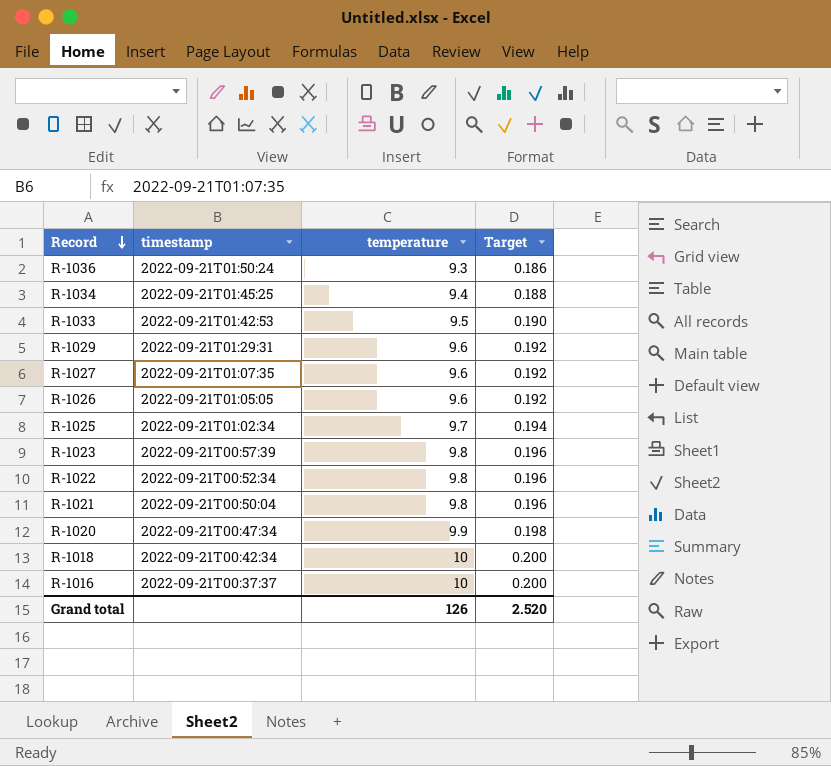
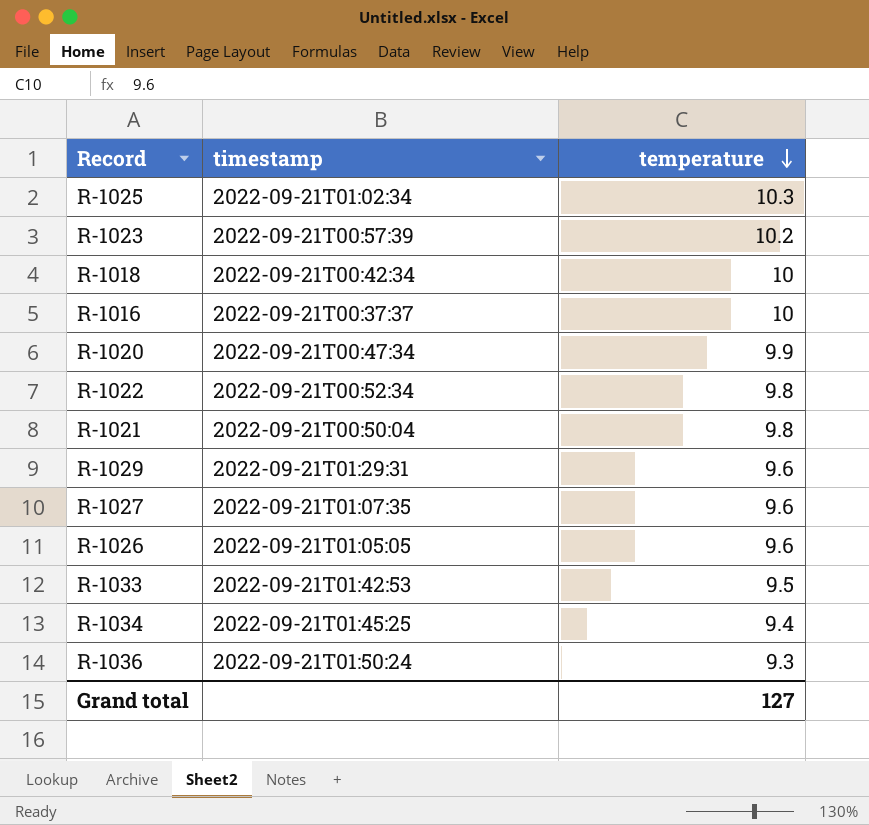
row order: Record descending -> temperature descending
column Target | formula: [temperature] * 0.02 -> none
R-1025 | temperature: 9.7 -> 10.3
R-1023 | temperature: 9.8 -> 10.2
Grand total | temperature: 126 -> 127

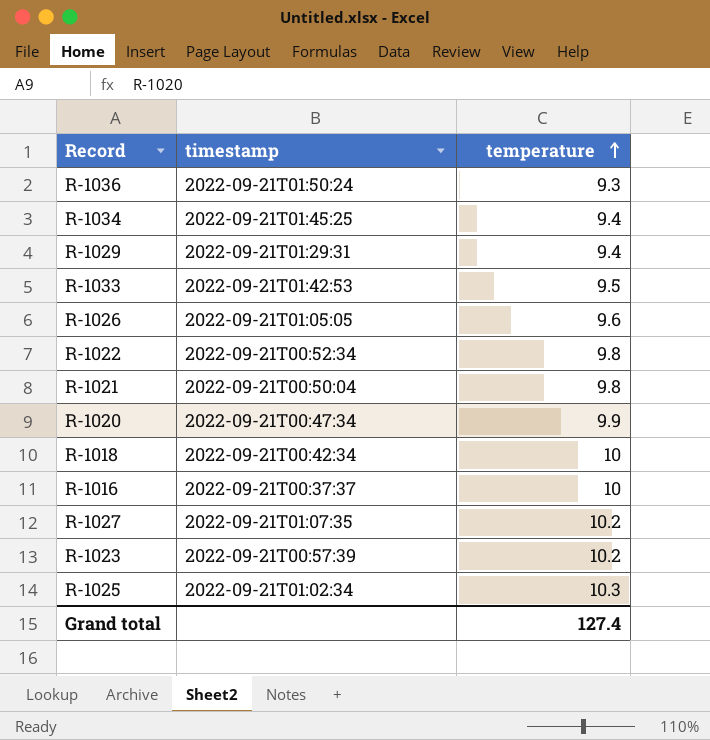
row order: temperature descending -> temperature ascending
R-1029 | temperature: 9.6 -> 9.4
R-1027 | temperature: 9.6 -> 10.2
Grand total | temperature: 127 -> 127.4

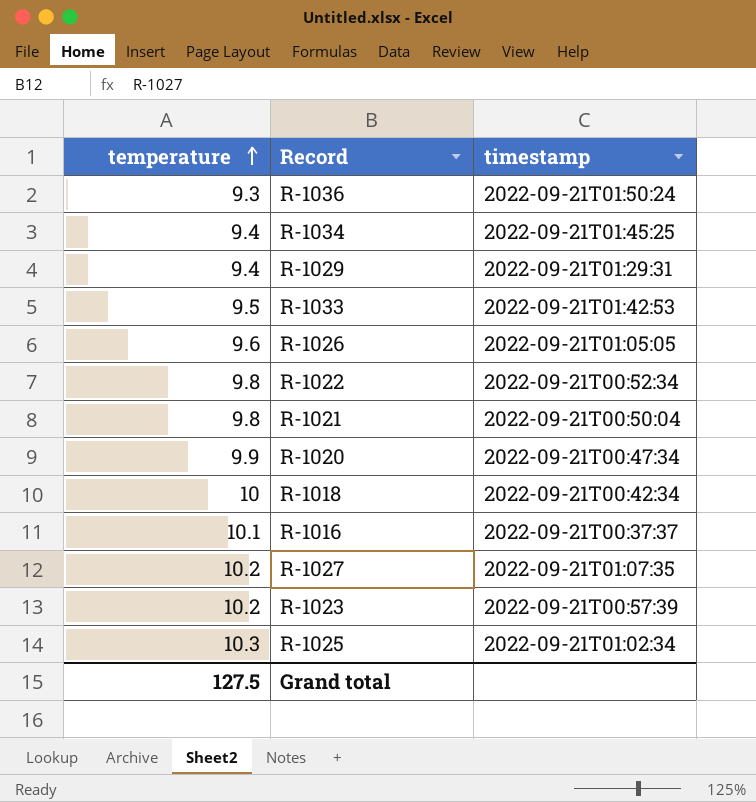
column temperature | position: 3 -> 1
R-1016 | temperature: 10 -> 10.1
Grand total | temperature: 127.4 -> 127.5

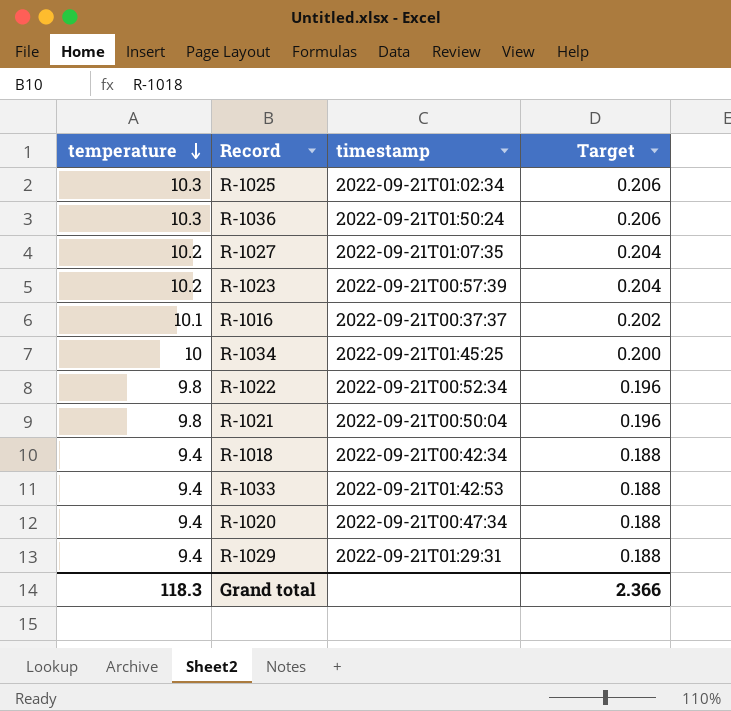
row order: temperature ascending -> temperature descending
column Target | formula: none -> [temperature] * 0.02
row R-1026: 9.6 | 2022-09-21T01:05:05 -> none
R-1036 | temperature: 9.3 -> 10.3
R-1034 | temperature: 9.4 -> 10
R-1018 | temperature: 10 -> 9.4
R-1033 | temperature: 9.5 -> 9.4
R-1020 | temperature: 9.9 -> 9.4
Grand total | temperature: 127.5 -> 118.3

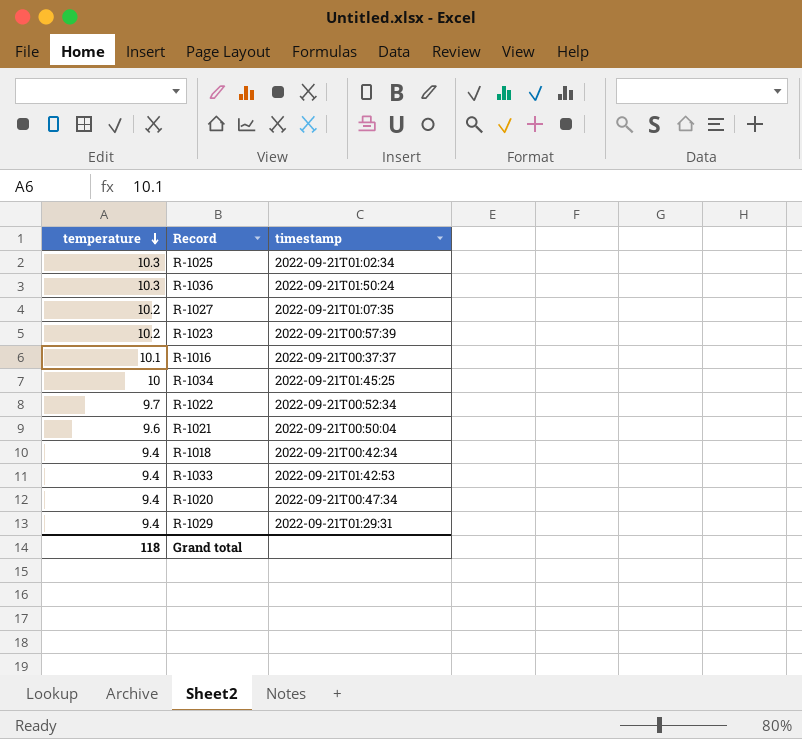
column Target | formula: [temperature] * 0.02 -> none
R-1022 | temperature: 9.8 -> 9.7
R-1021 | temperature: 9.8 -> 9.6
Grand total | temperature: 118.3 -> 118

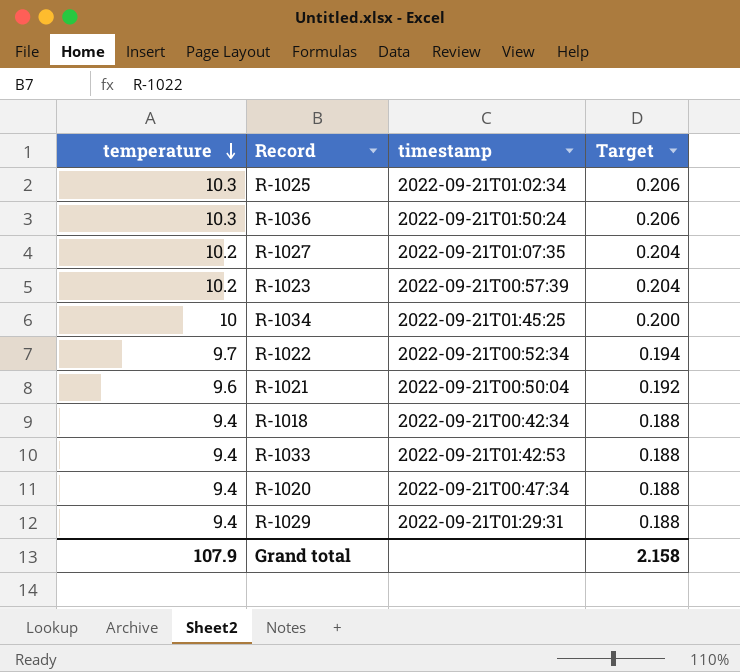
column Target | formula: none -> [temperature] * 0.02
row R-1016: 10.1 | 2022-09-21T00:37:37 -> none
Grand total | temperature: 118 -> 107.9

